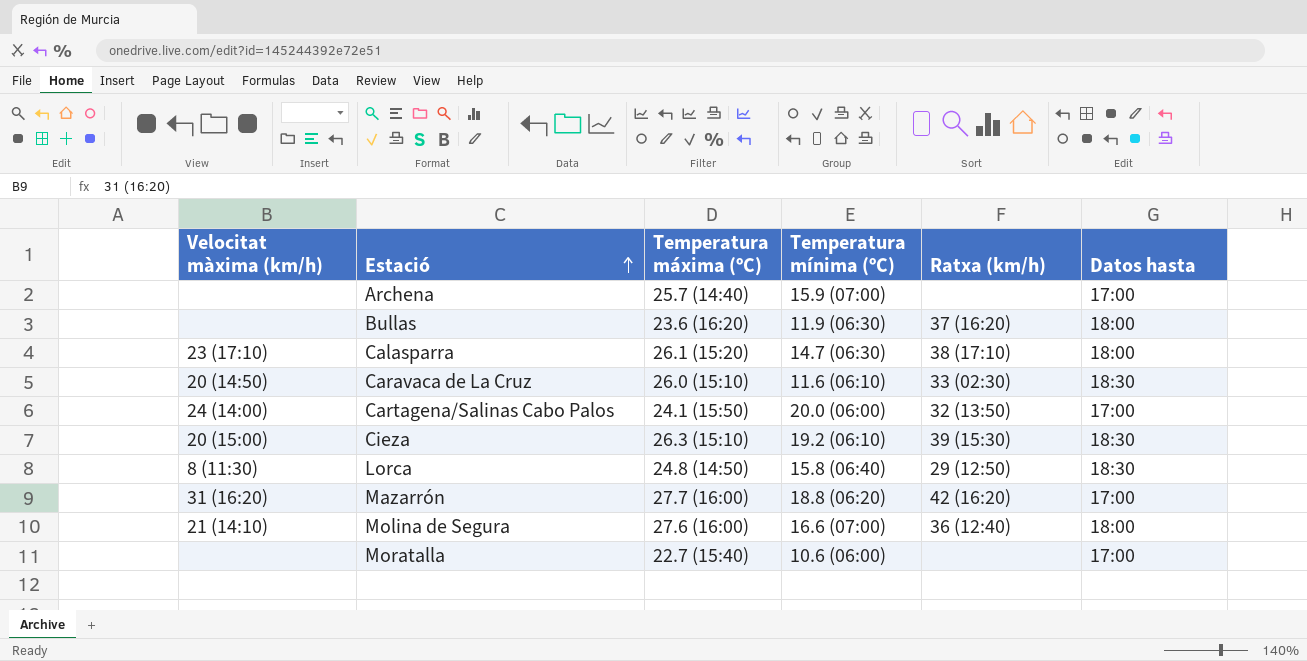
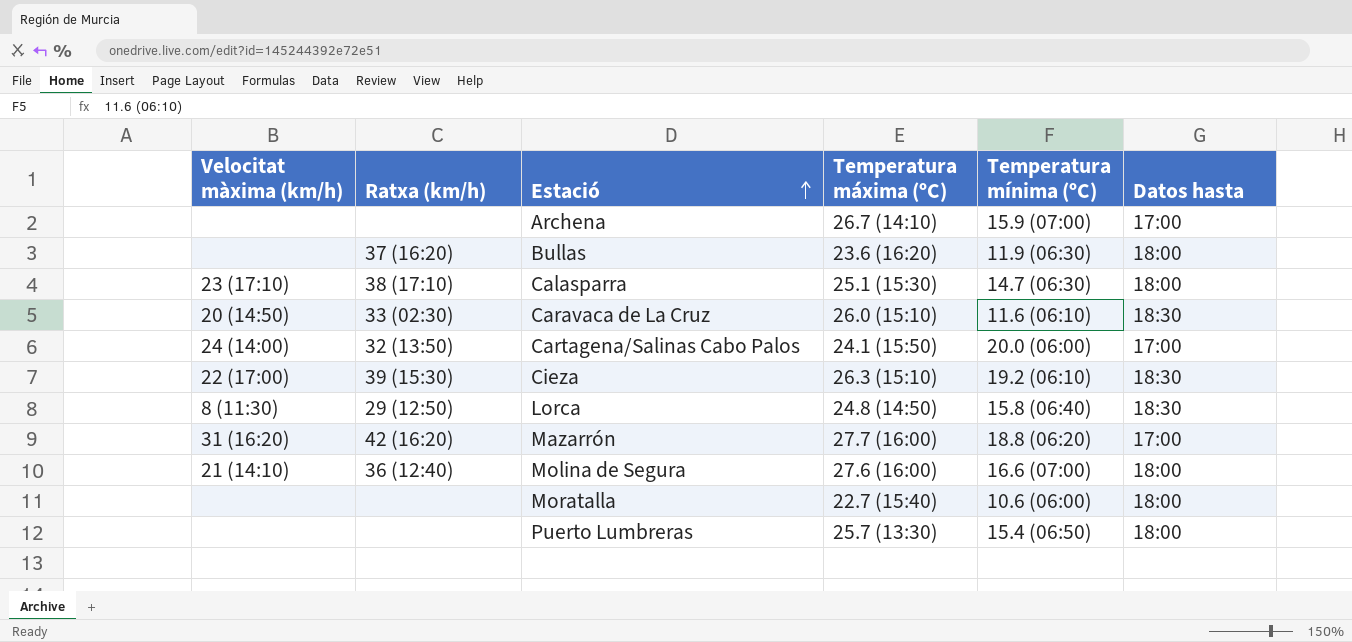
column Ratxa (km/h) | position: 5 -> 2
Archena | Temperatura máxima (ºC): 25.7 (14:40) -> 26.7 (14:10)
Calasparra | Temperatura máxima (ºC): 26.1 (15:20) -> 25.1 (15:30)
Cieza | Velocitat màxima (km/h): 20 (15:00) -> 22 (17:00)
Moratalla | Datos hasta: 17:00 -> 18:00
row Puerto Lumbreras: none -> none | none | 25.7 (13:30) | 15.4 (06:50) | 18:00

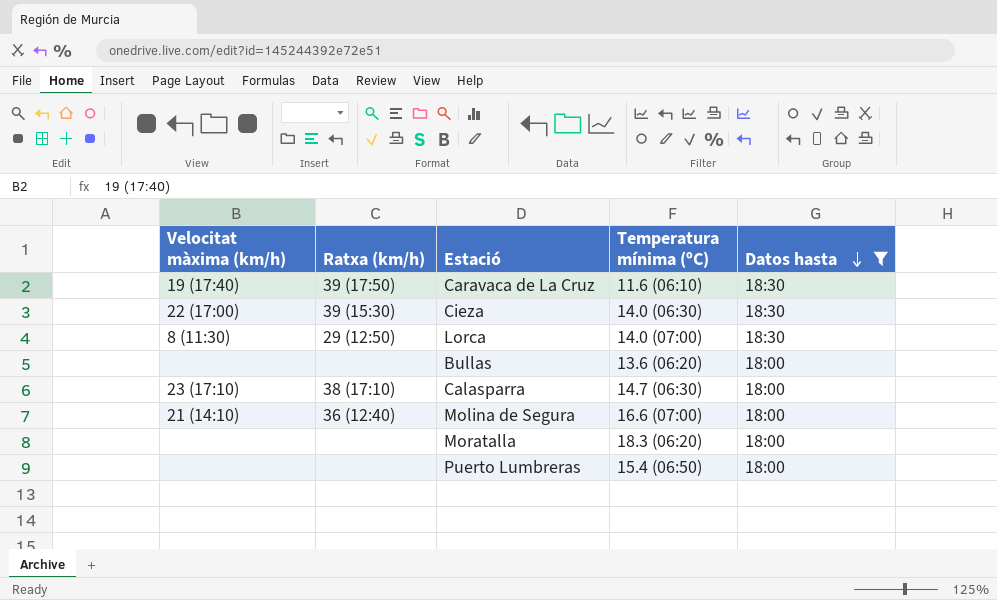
filter: none -> Datos hasta != 17:00
row order: Estació ascending -> Datos hasta descending
column Temperatura máxima (ºC) | position: 4 -> none
Caravaca de La Cruz | Velocitat màxima (km/h): 20 (14:50) -> 19 (17:40)
Caravaca de La Cruz | Ratxa (km/h): 33 (02:30) -> 39 (17:50)
Cieza | Temperatura mínima (ºC): 19.2 (06:10) -> 14.0 (06:30)
Lorca | Temperatura mínima (ºC): 15.8 (06:40) -> 14.0 (07:00)
Bullas | Ratxa (km/h): 37 (16:20) -> none
Bullas | Temperatura mínima (ºC): 11.9 (06:30) -> 13.6 (06:20)
Moratalla | Temperatura mínima (ºC): 10.6 (06:00) -> 18.3 (06:20)

